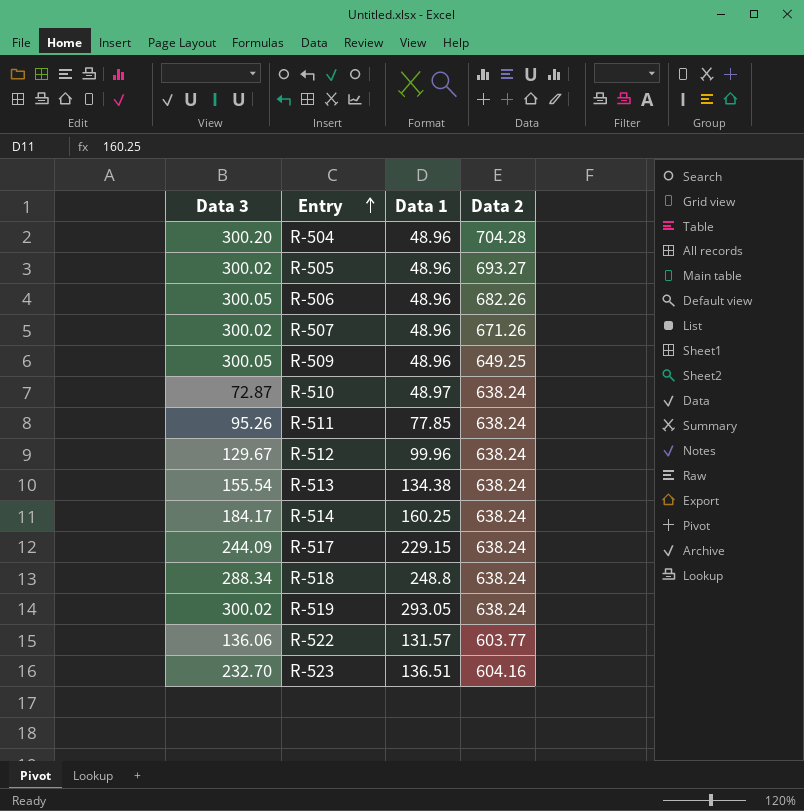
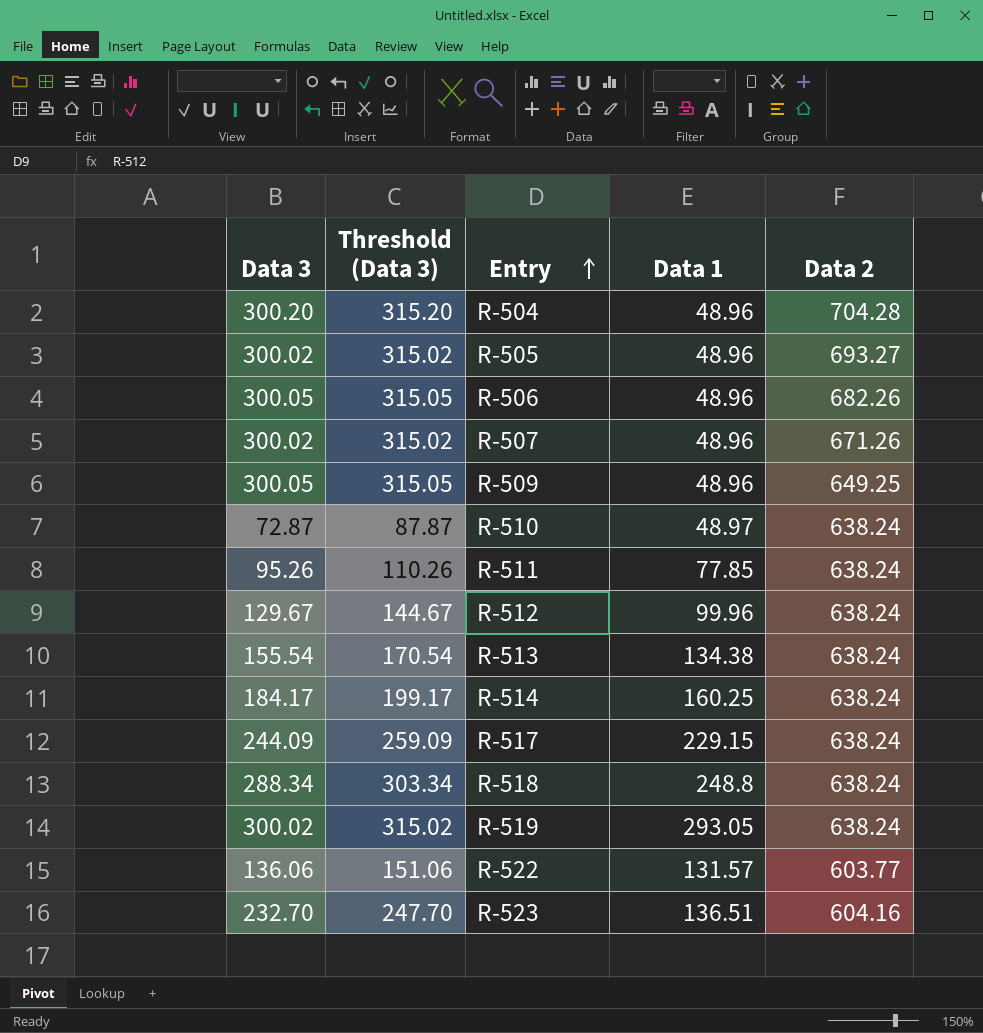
column Threshold (Data 3) | formula: none -> [Data 3] + 15

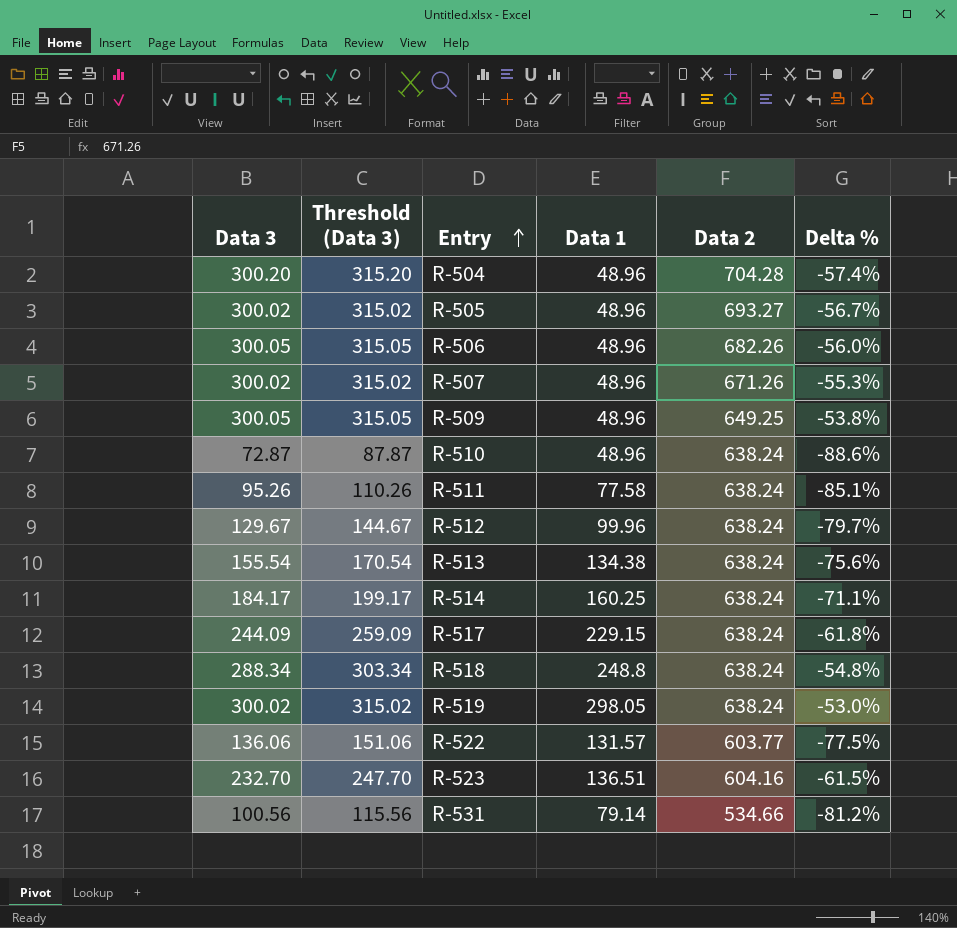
column Delta % | formula: none -> ([Data 3] - [Data 2]) / [Data 2]
R-510 | Data 1: 48.97 -> 48.96
R-511 | Data 1: 77.85 -> 77.58
R-519 | Data 1: 293.05 -> 298.05
row R-531: none -> 100.56 | 115.56 | 79.14 | 534.66 | -81.2%

